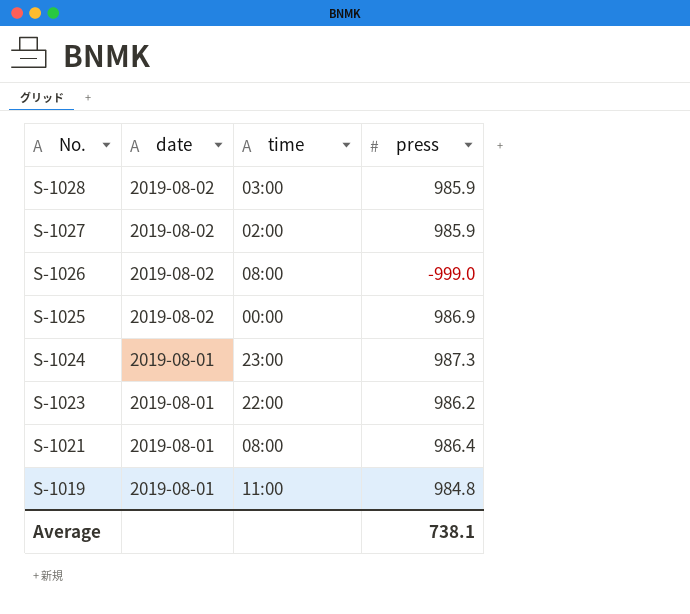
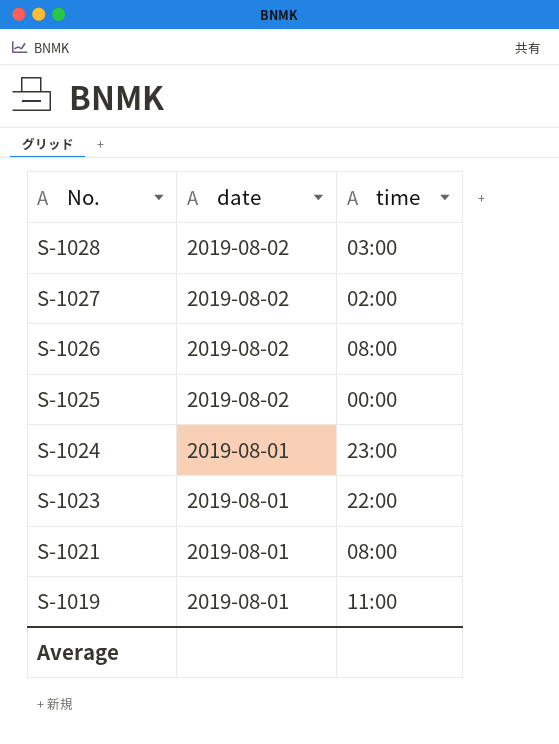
column press | position: 4 -> none

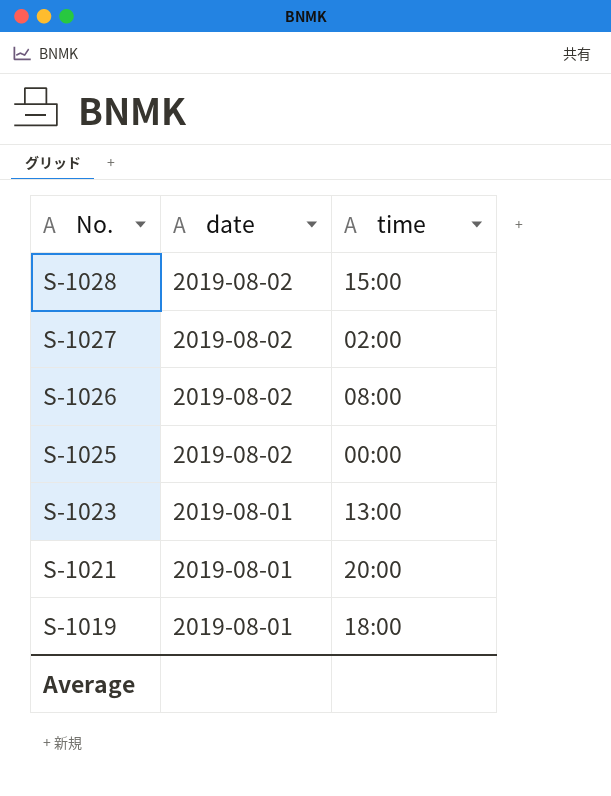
row S-1024: 2019-08-01 | 23:00 -> none
S-1028 | time: 03:00 -> 15:00
S-1023 | time: 22:00 -> 13:00
S-1021 | time: 08:00 -> 20:00
S-1019 | time: 11:00 -> 18:00

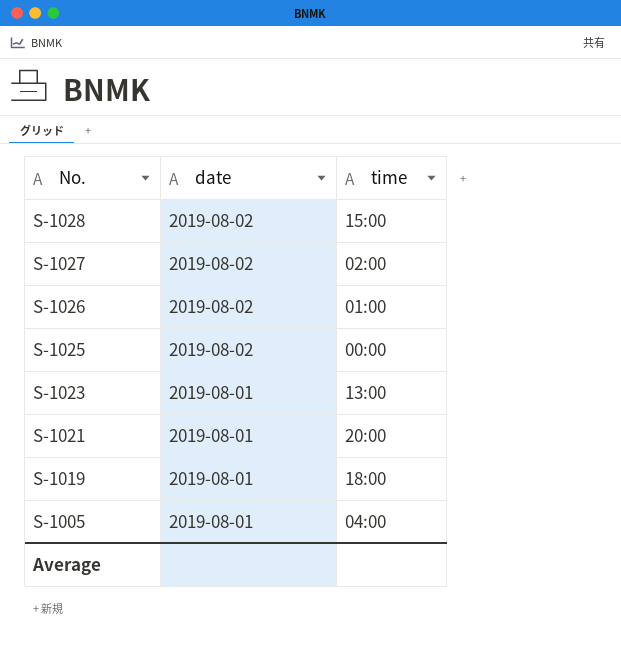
S-1026 | time: 08:00 -> 01:00
row S-1005: none -> 2019-08-01 | 04:00

